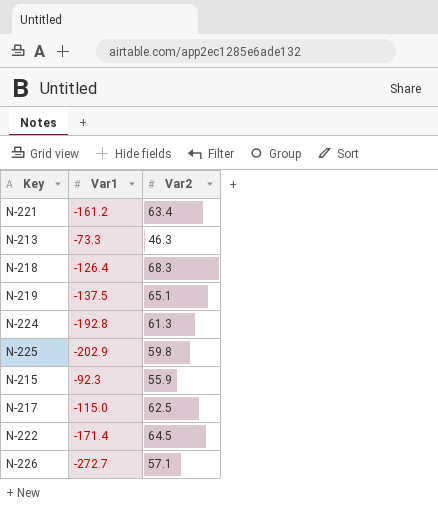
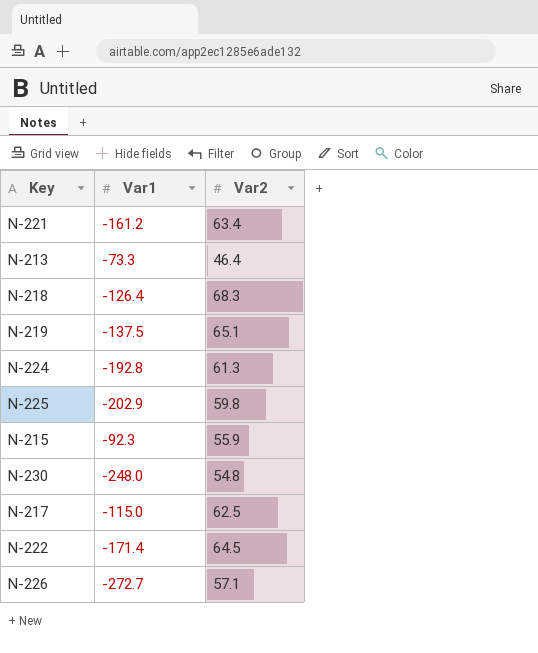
N-213 | Var2: 46.3 -> 46.4
row N-230: none -> -248.0 | 54.8

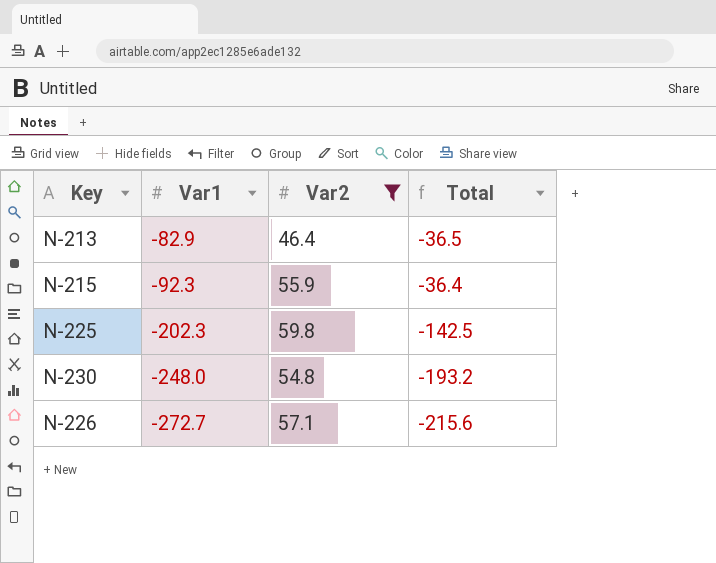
filter: none -> Var2 <= 59.8
row order: none -> Var1 descending
column Total | formula: none -> [Var1] + [Var2]
N-213 | Var1: -73.3 -> -82.9
N-225 | Var1: -202.9 -> -202.3

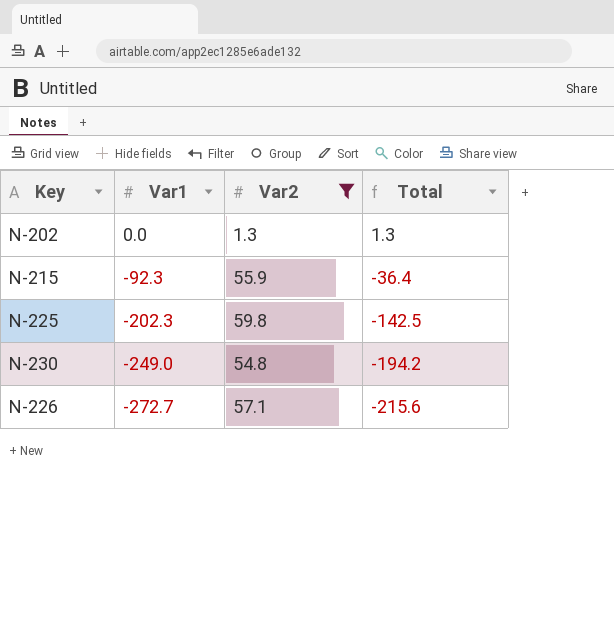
row N-213: -82.9 | 46.4 | -36.5 -> none
row N-202: none -> 0.0 | 1.3 | 1.3
N-230 | Var1: -248.0 -> -249.0
N-230 | Total: -193.2 -> -194.2

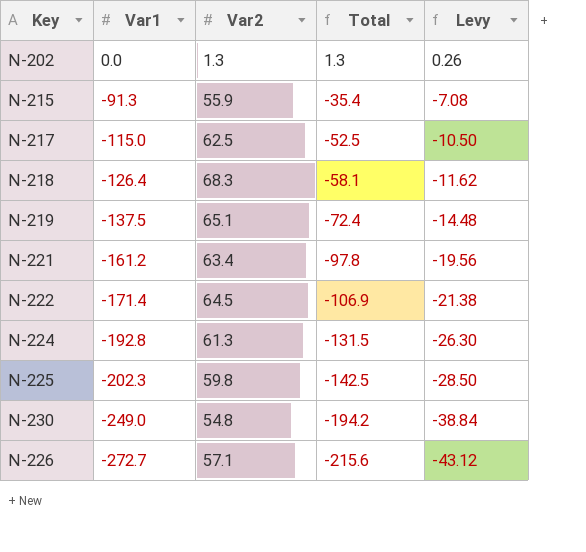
filter: Var2 <= 59.8 -> none
column Levy | formula: none -> [Total] * 0.2
N-215 | Var1: -92.3 -> -91.3
N-215 | Total: -36.4 -> -35.4

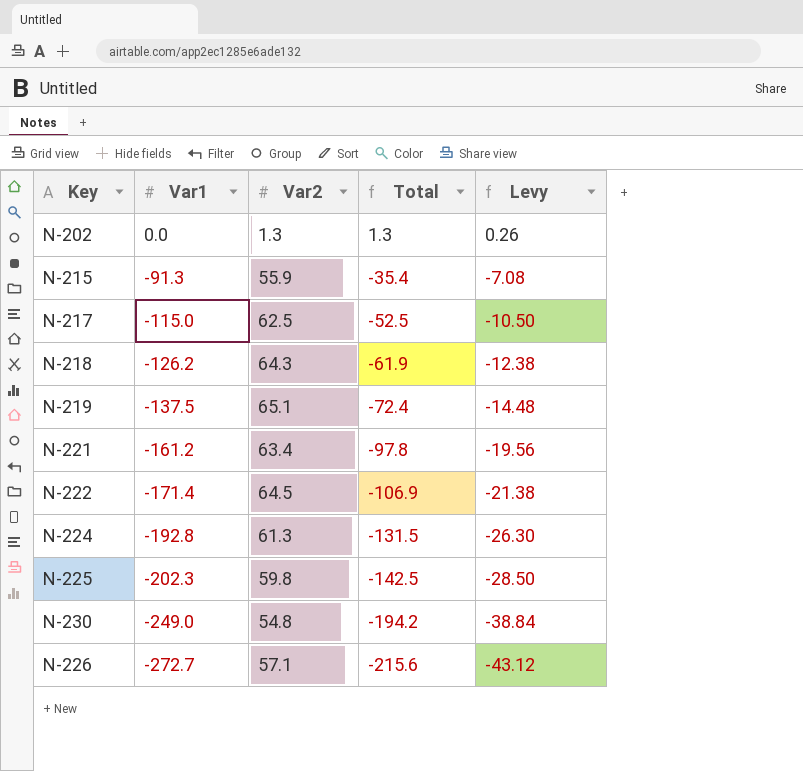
N-218 | Var1: -126.4 -> -126.2
N-218 | Var2: 68.3 -> 64.3
N-218 | Total: -58.1 -> -61.9
N-218 | Levy: -11.62 -> -12.38

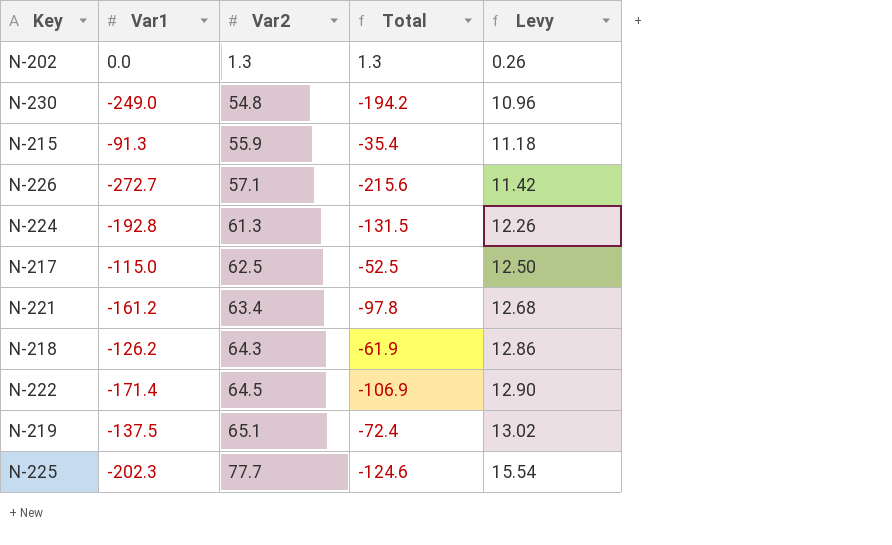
row order: Var1 descending -> Var2 ascending
column Levy | formula: [Total] * 0.2 -> [Var2] * 0.2
N-225 | Var2: 59.8 -> 77.7
N-225 | Total: -142.5 -> -124.6

